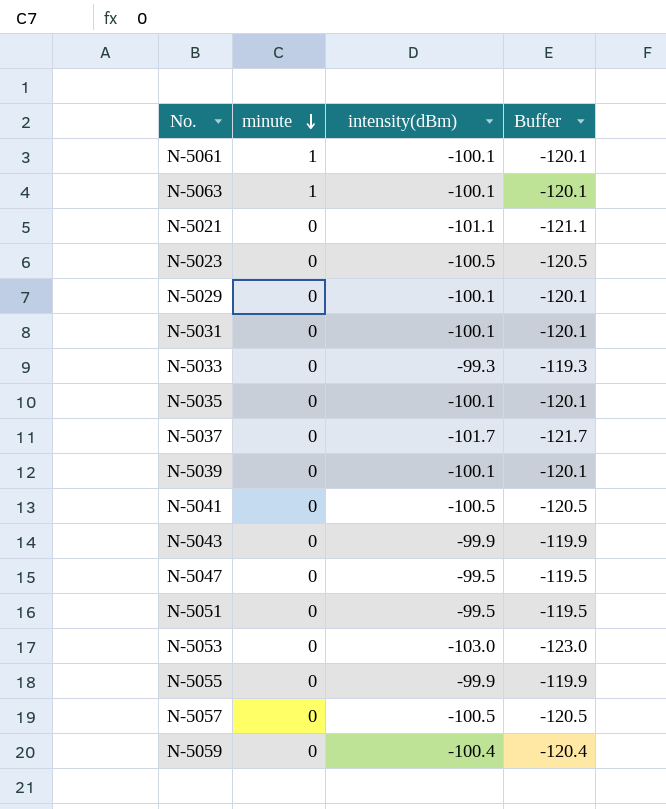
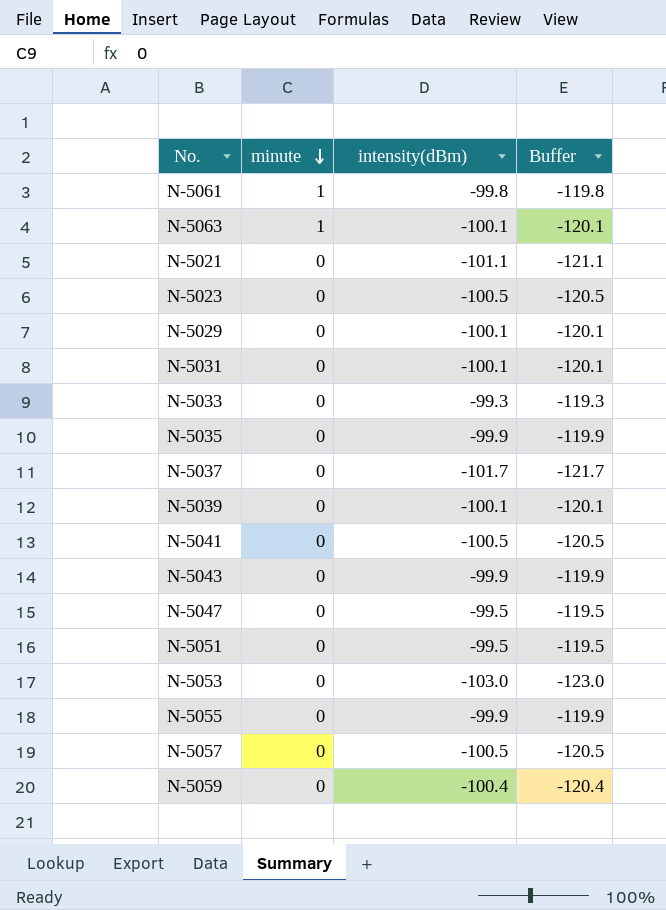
N-5061 | intensity(dBm): -100.1 -> -99.8
N-5061 | Buffer: -120.1 -> -119.8
N-5035 | intensity(dBm): -100.1 -> -99.9
N-5035 | Buffer: -120.1 -> -119.9

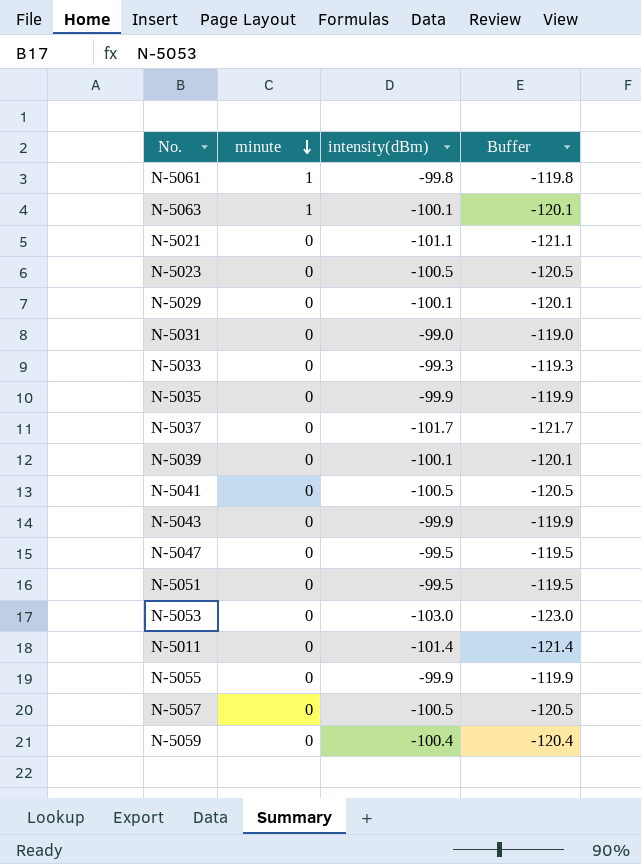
N-5031 | intensity(dBm): -100.1 -> -99.0
N-5031 | Buffer: -120.1 -> -119.0
row N-5011: none -> 0 | -101.4 | -121.4

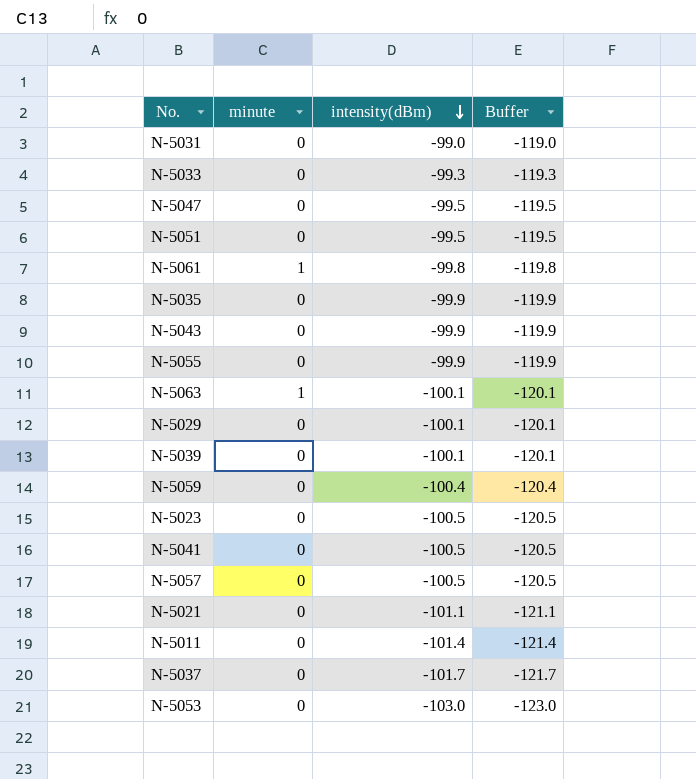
row order: minute descending -> intensity(dBm) descending

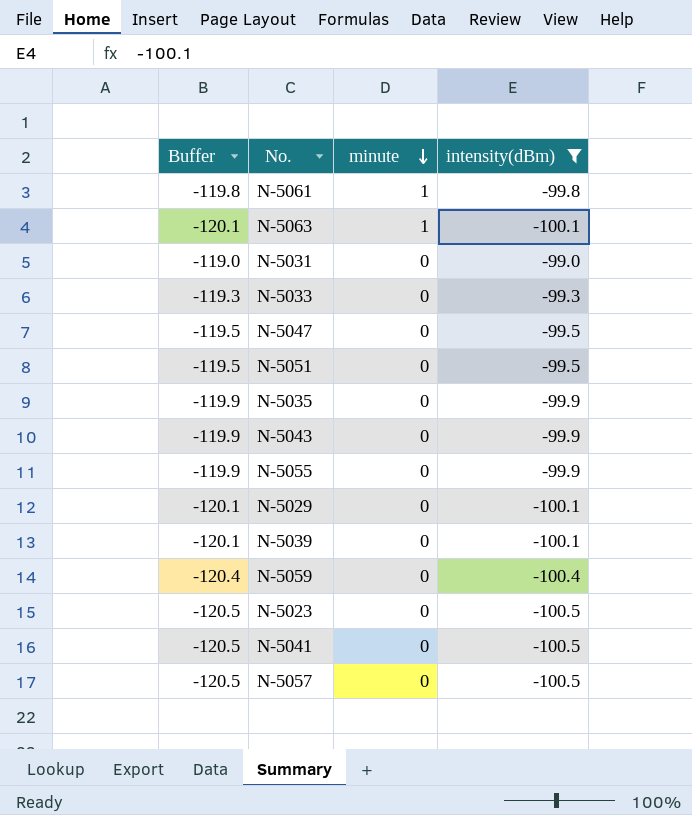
filter: none -> intensity(dBm) >= -100.5
row order: intensity(dBm) descending -> minute descending
column Buffer | position: 4 -> 1

